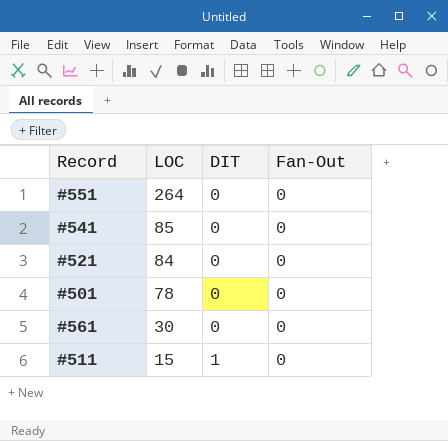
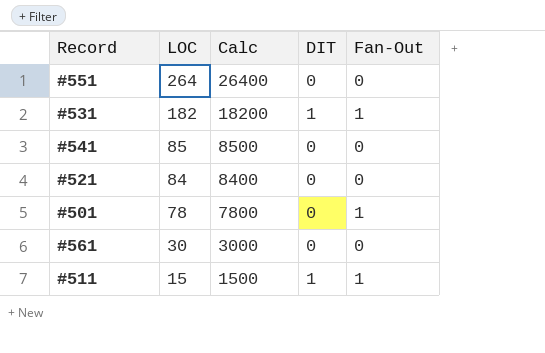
column Calc | formula: none -> [LOC] * 100
row #531: none -> 182 | 18200 | 1 | 1
#501 | Fan-Out: 0 -> 1
#511 | Fan-Out: 0 -> 1

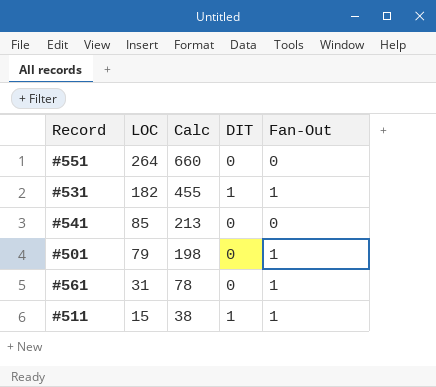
column Calc | formula: [LOC] * 100 -> [LOC] * 2.5
row #521: 84 | 8400 | 0 | 0 -> none
#501 | LOC: 78 -> 79
#561 | LOC: 30 -> 31
#561 | Fan-Out: 0 -> 1

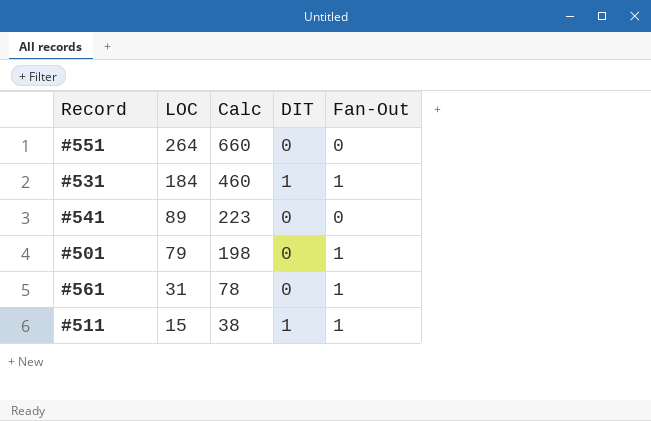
#531 | LOC: 182 -> 184
#531 | Calc: 455 -> 460
#541 | LOC: 85 -> 89
#541 | Calc: 213 -> 223

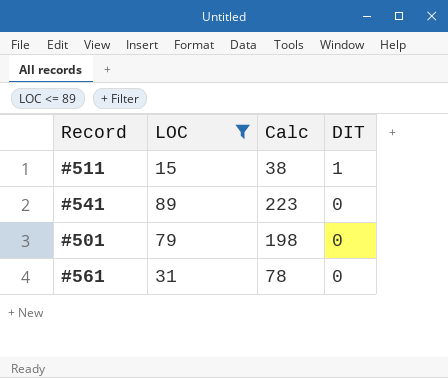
filter: none -> LOC <= 89
row order: LOC descending -> DIT descending
column Fan-Out | position: 5 -> none

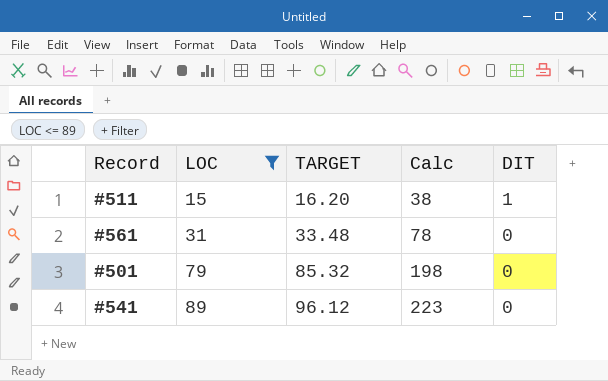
row order: DIT descending -> LOC ascending
column TARGET | formula: none -> [LOC] * 1.08

